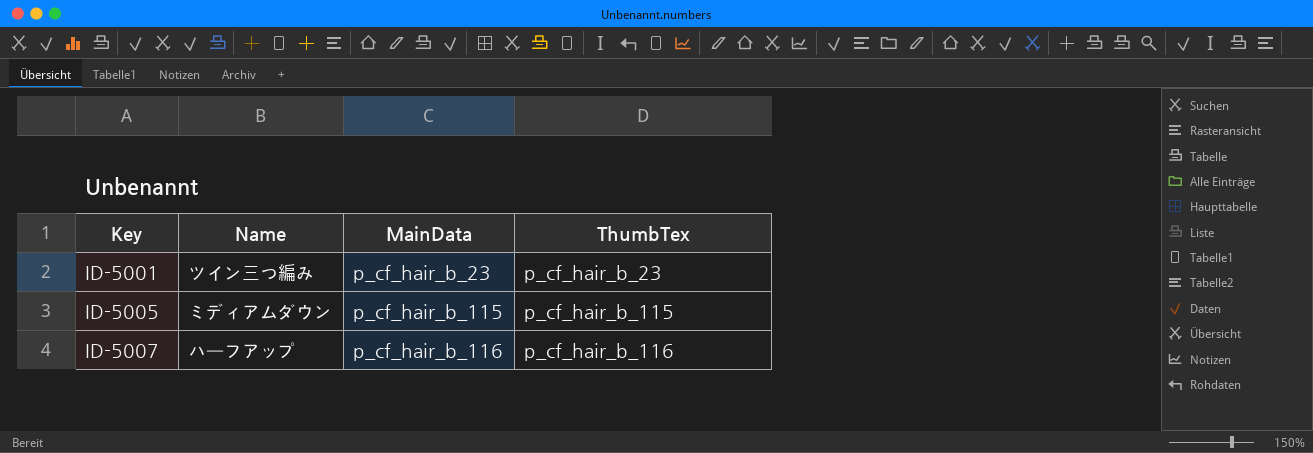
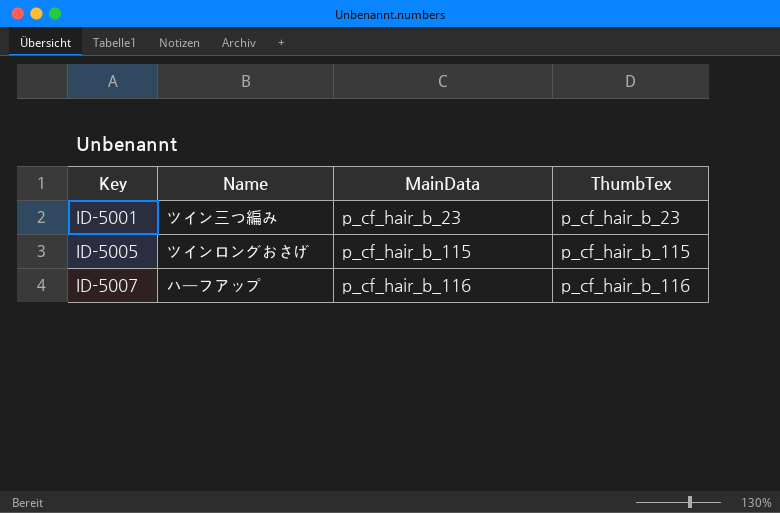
ID-5005 | Name: ミディアムダウン -> ツインロングおさげ

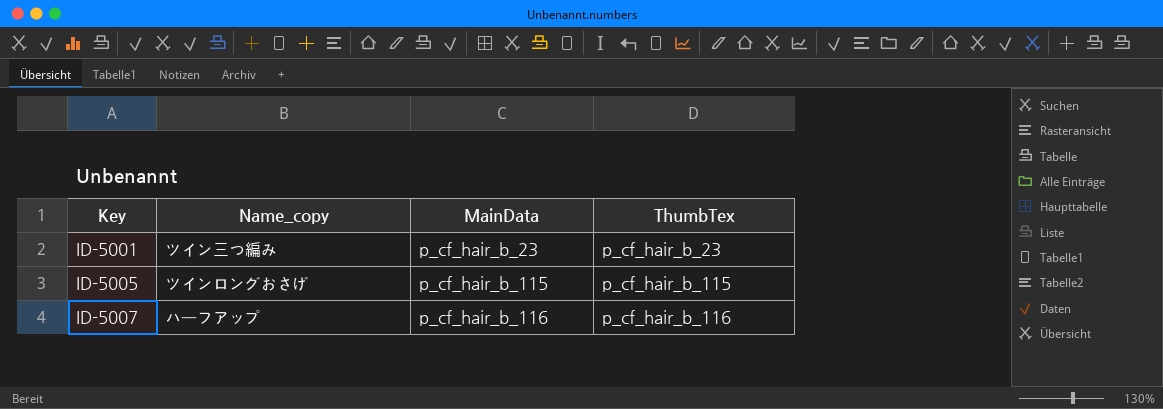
column name: Name -> Name_copy

